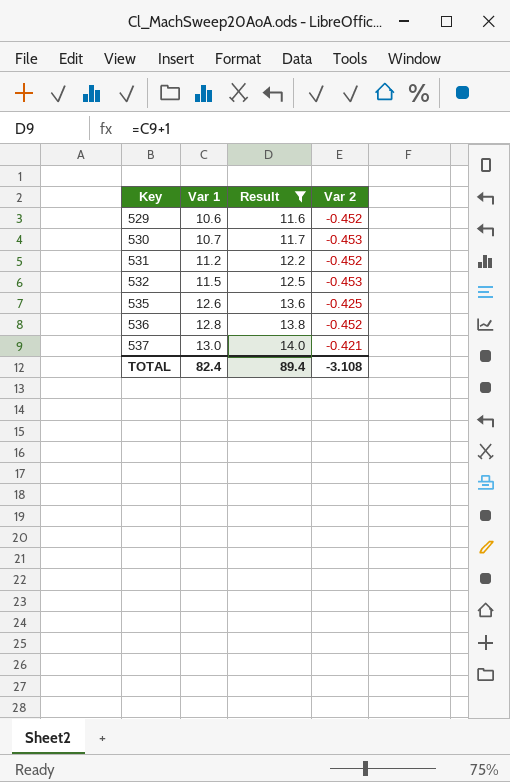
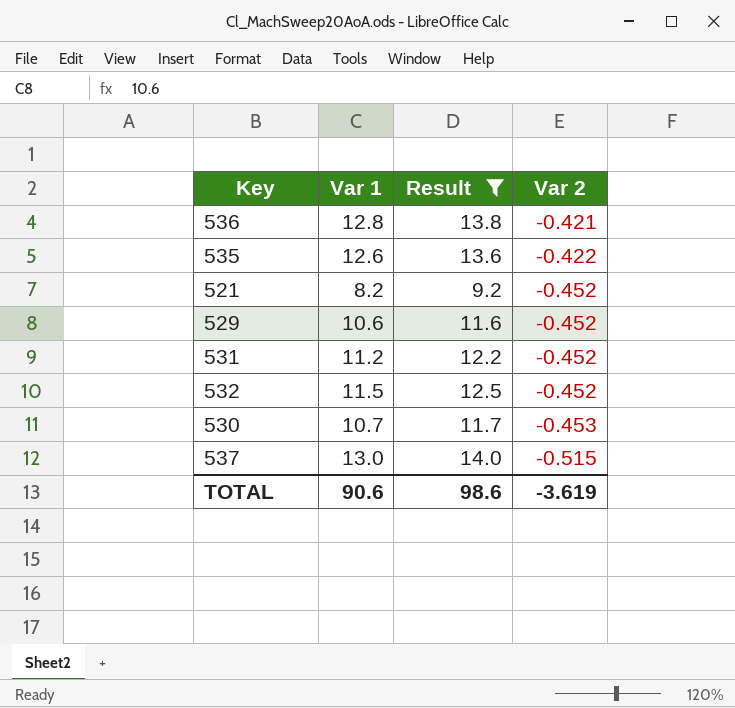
row order: Key ascending -> Var 2 descending
536 | Var 2: -0.452 -> -0.421
535 | Var 2: -0.425 -> -0.422
row 521: none -> 8.2 | 9.2 | -0.452
532 | Var 2: -0.453 -> -0.452
537 | Var 2: -0.421 -> -0.515
TOTAL | Var 1: 82.4 -> 90.6
TOTAL | Result: 89.4 -> 98.6
TOTAL | Var 2: -3.108 -> -3.619

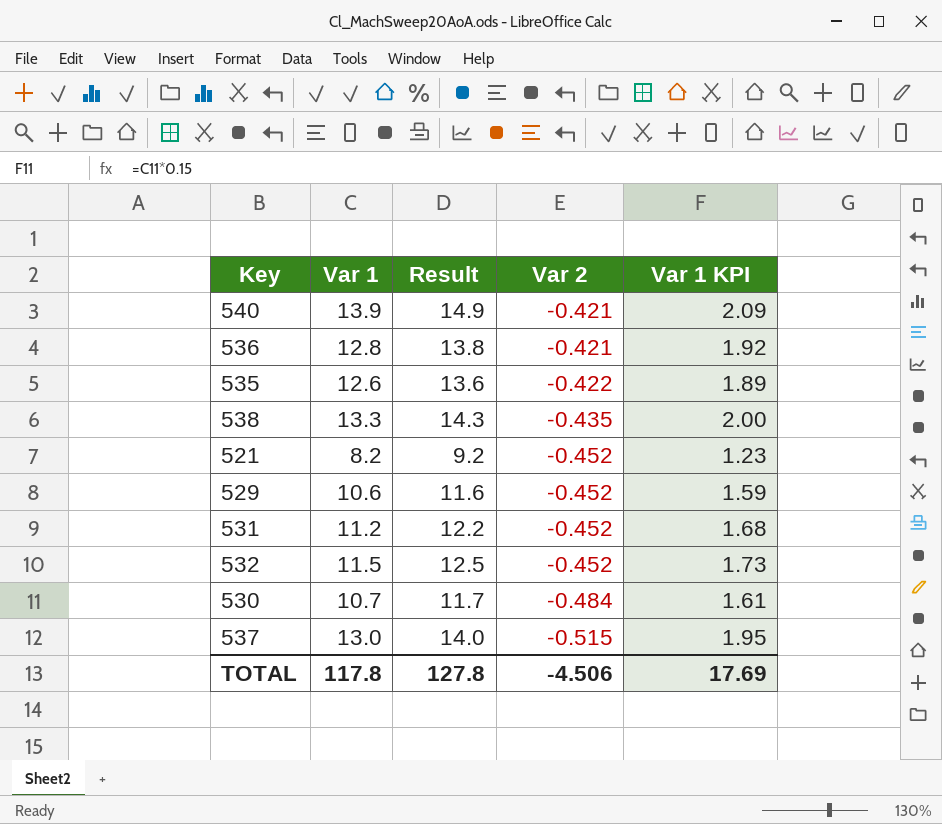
filter: Result <= 14.0 -> none
column Var 1 KPI | formula: none -> [Var 1] * 0.15
530 | Var 2: -0.453 -> -0.484
TOTAL | Var 1: 90.6 -> 117.8
TOTAL | Result: 98.6 -> 127.8
TOTAL | Var 2: -3.619 -> -4.506

